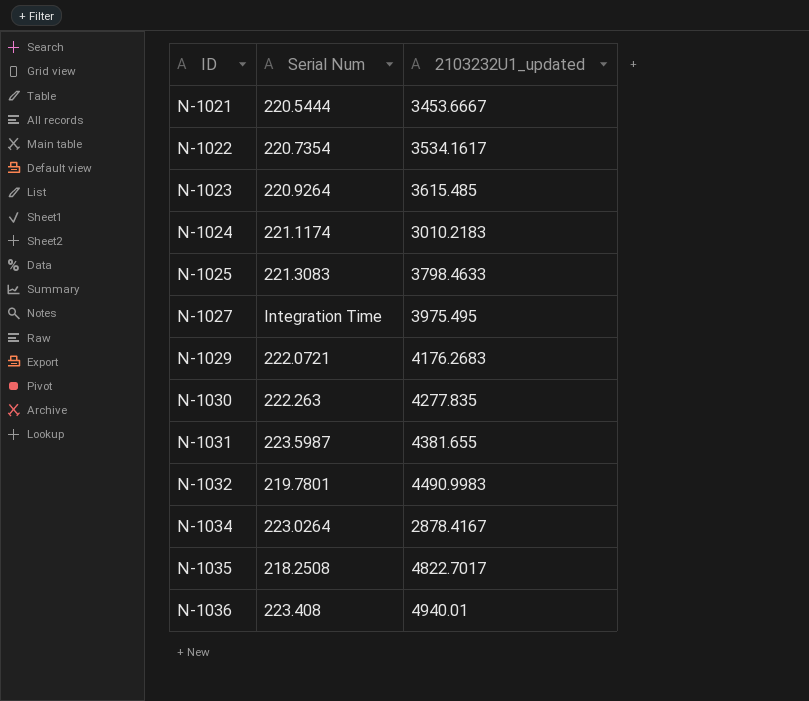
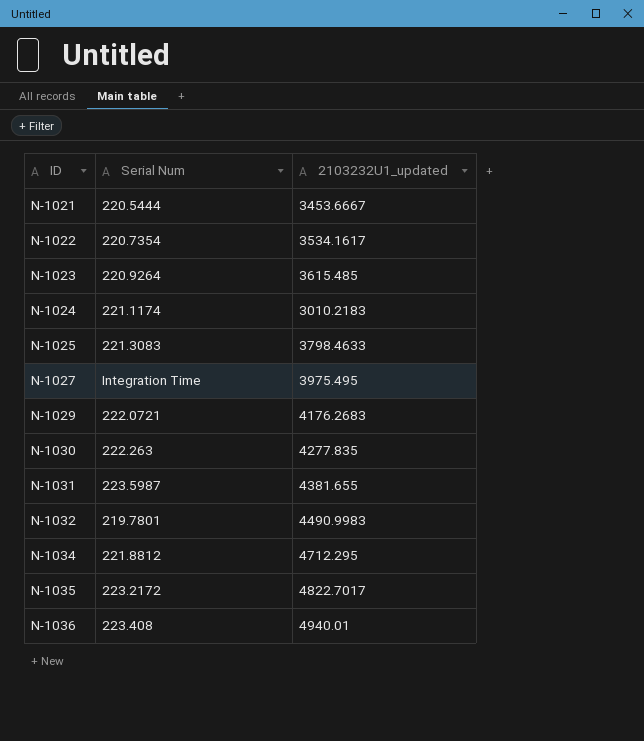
N-1034 | Serial Num: 223.0264 -> 221.8812
N-1034 | 2103232U1_updated: 2878.4167 -> 4712.295
N-1035 | Serial Num: 218.2508 -> 223.2172

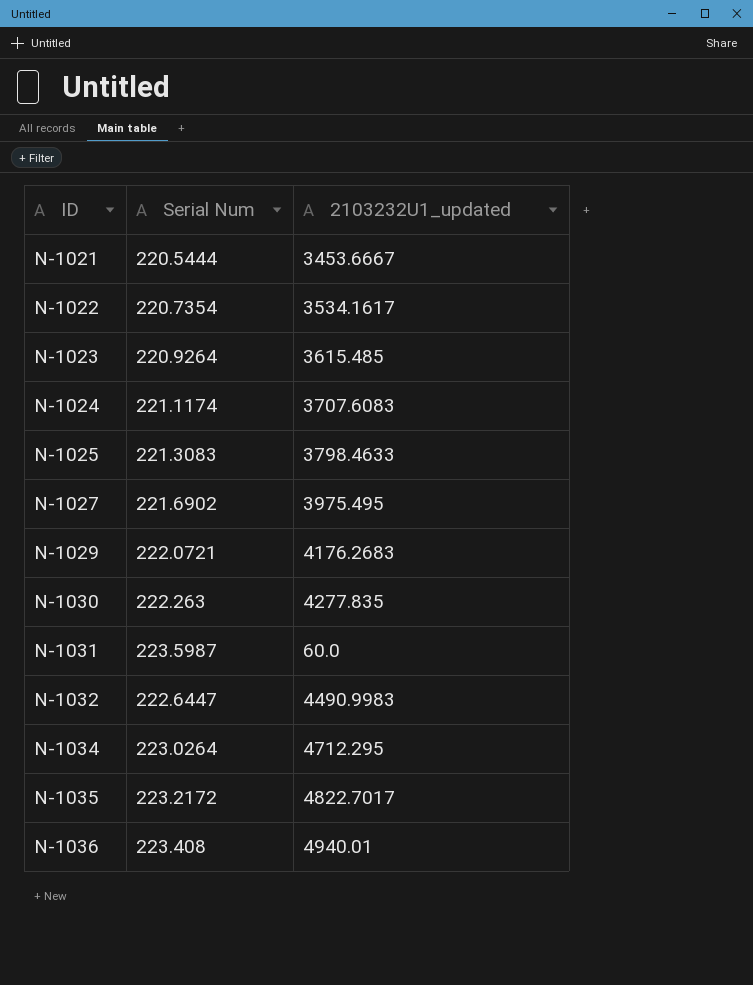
N-1024 | 2103232U1_updated: 3010.2183 -> 3707.6083
N-1027 | Serial Num: Integration Time -> 221.6902
N-1031 | 2103232U1_updated: 4381.655 -> 60.0
N-1032 | Serial Num: 219.7801 -> 222.6447
N-1034 | Serial Num: 221.8812 -> 223.0264

